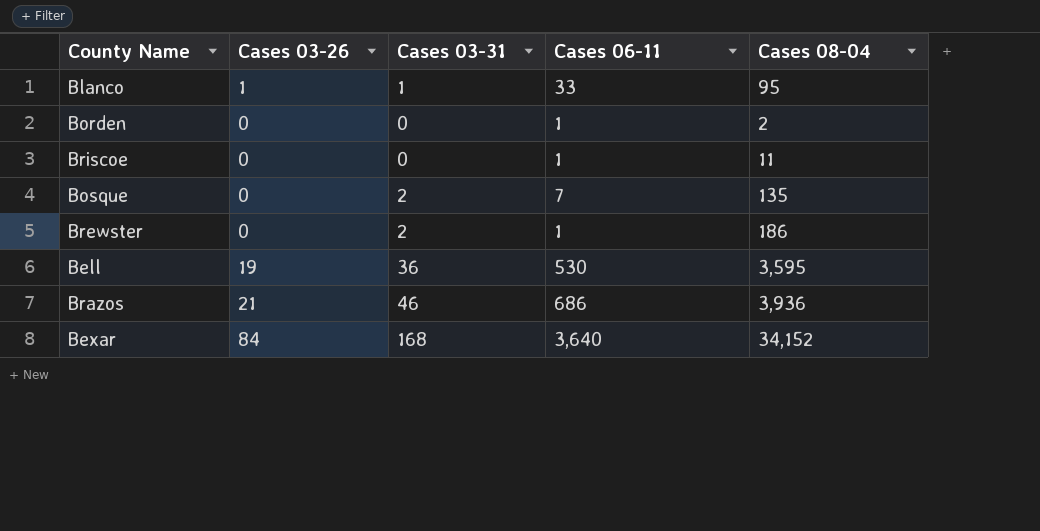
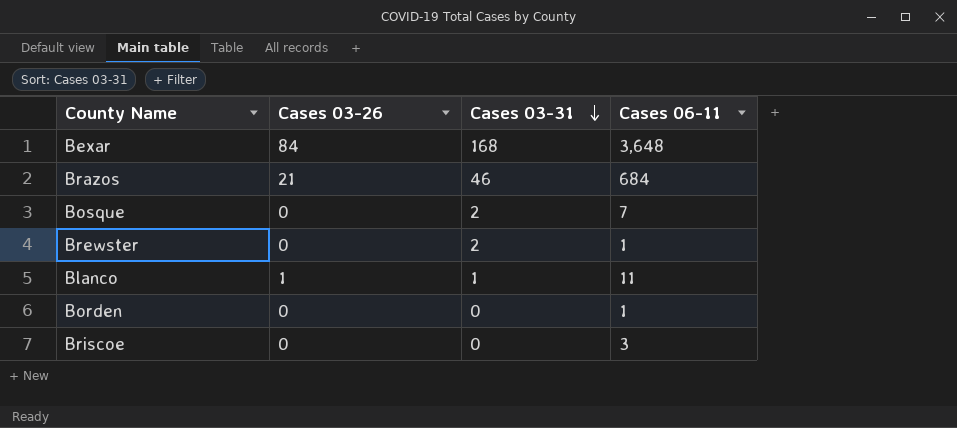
row order: none -> Cases 03-31 descending
column Cases 08-04 | position: 5 -> none
row Bell: 19 | 36 | 530 | 3,595 -> none
Bexar | Cases 06-11: 3,640 -> 3,648
Brazos | Cases 06-11: 686 -> 684
Blanco | Cases 06-11: 33 -> 11
Briscoe | Cases 06-11: 1 -> 3

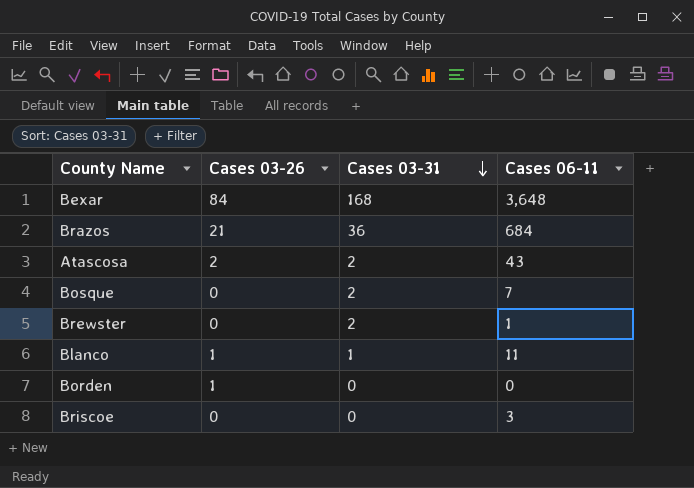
Brazos | Cases 03-31: 46 -> 36
row Atascosa: none -> 2 | 2 | 43
Borden | Cases 03-26: 0 -> 1
Borden | Cases 06-11: 1 -> 0

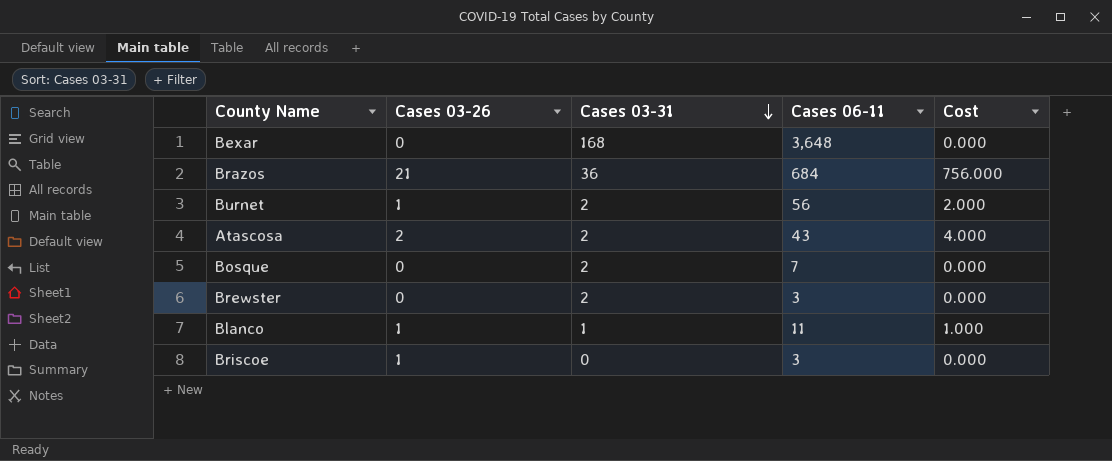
column Cost | formula: none -> [Cases 03-26] * [Cases 03-31]
row Borden: 1 | 0 | 0 -> none
Bexar | Cases 03-26: 84 -> 0
row Burnet: none -> 1 | 2 | 56 | 2.000
Brewster | Cases 06-11: 1 -> 3
Briscoe | Cases 03-26: 0 -> 1

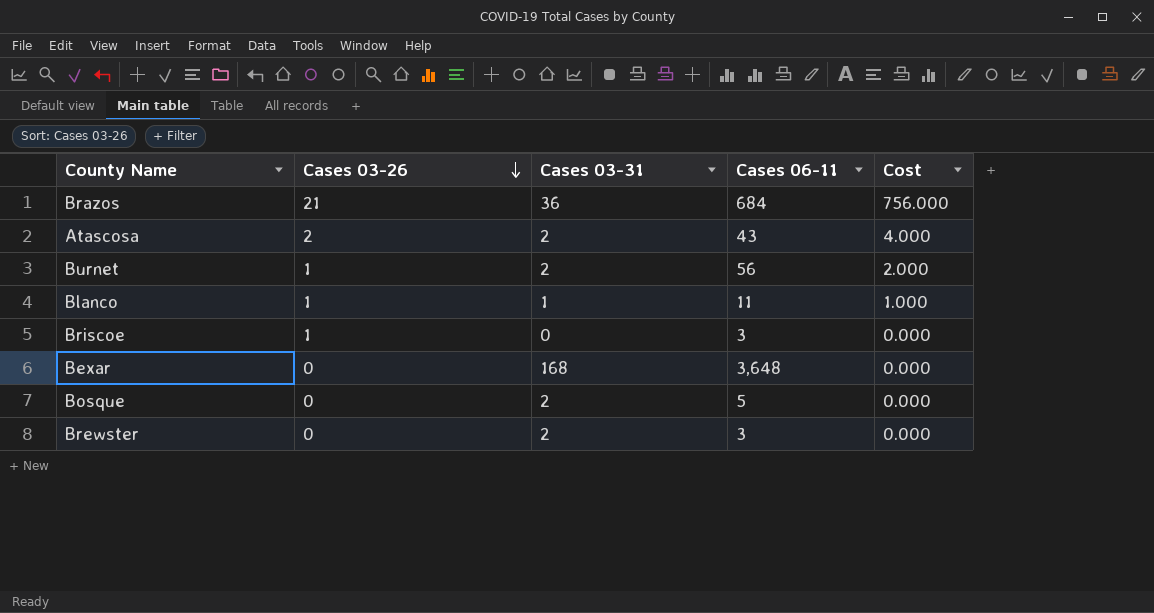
row order: Cases 03-31 descending -> Cases 03-26 descending
Bosque | Cases 06-11: 7 -> 5

